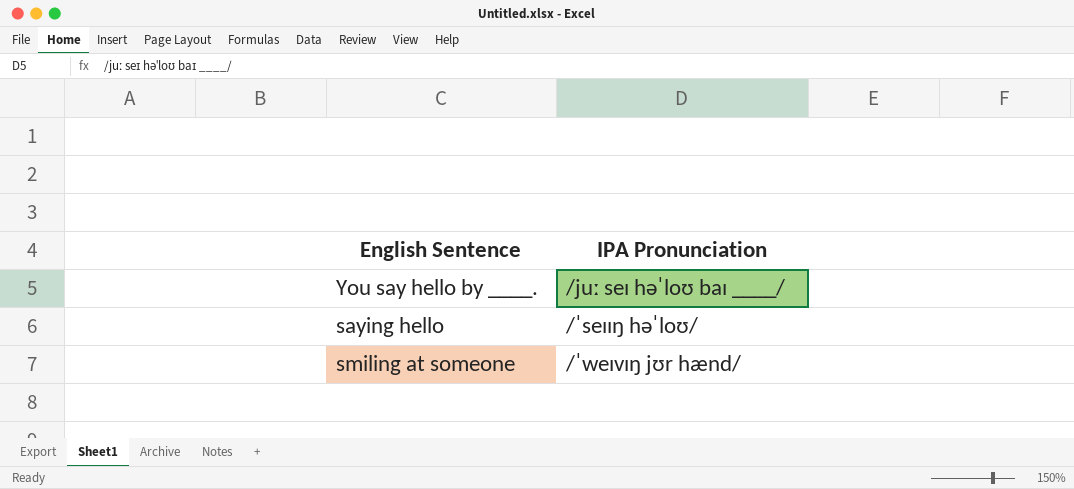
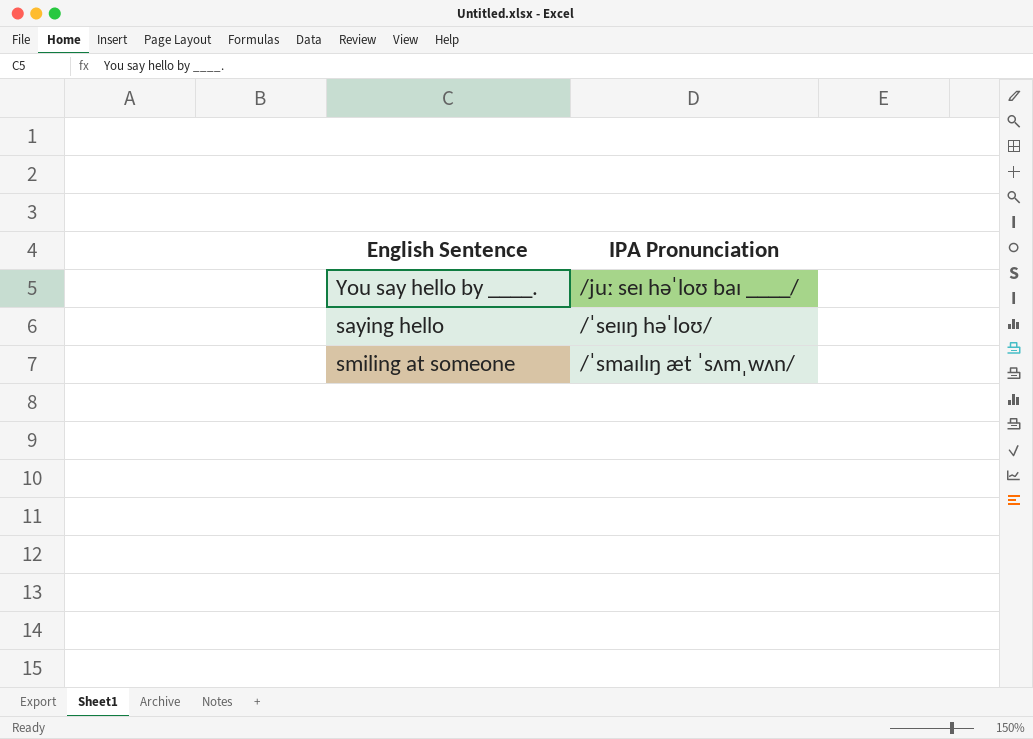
smiling at someone | IPA Pronunciation: /ˈweɪvɪŋ jʊr hænd/ -> /ˈsmaɪlɪŋ æt ˈsʌmˌwʌn/

